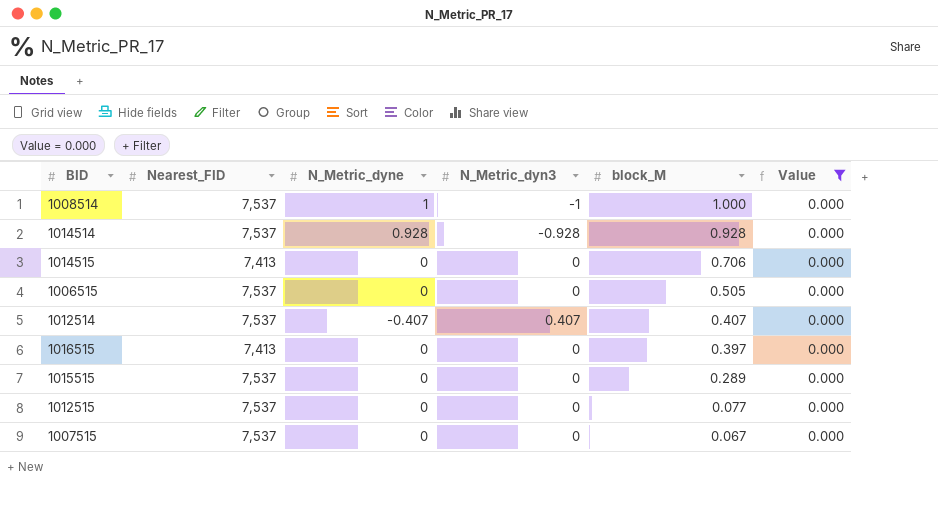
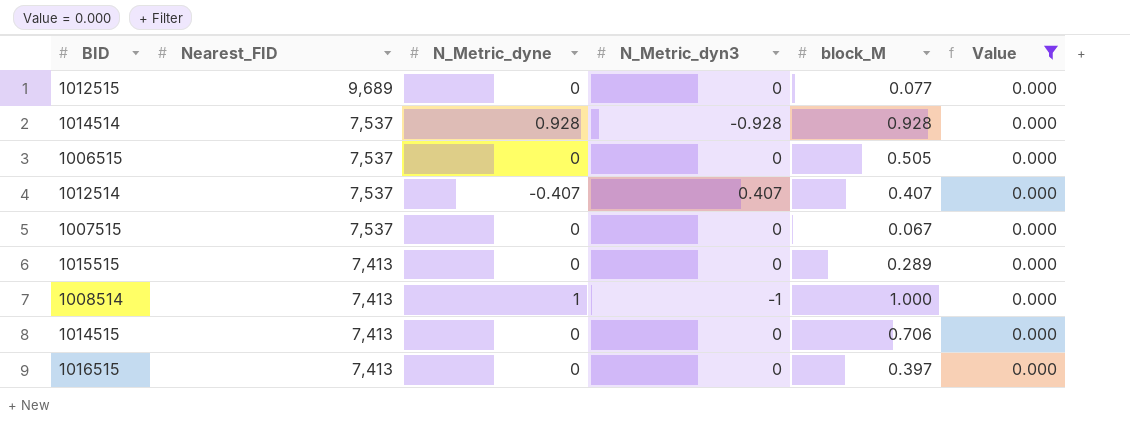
row order: block_M descending -> Nearest_FID descending
1012515 | Nearest_FID: 7,537 -> 9,689
1015515 | Nearest_FID: 7,537 -> 7,413
1008514 | Nearest_FID: 7,537 -> 7,413

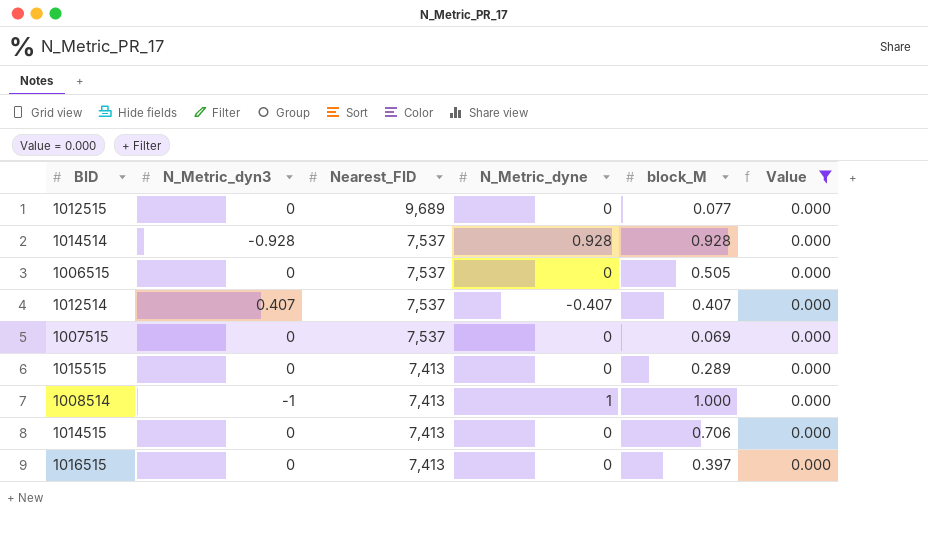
column N_Metric_dyn3 | position: 4 -> 2
1007515 | block_M: 0.067 -> 0.069

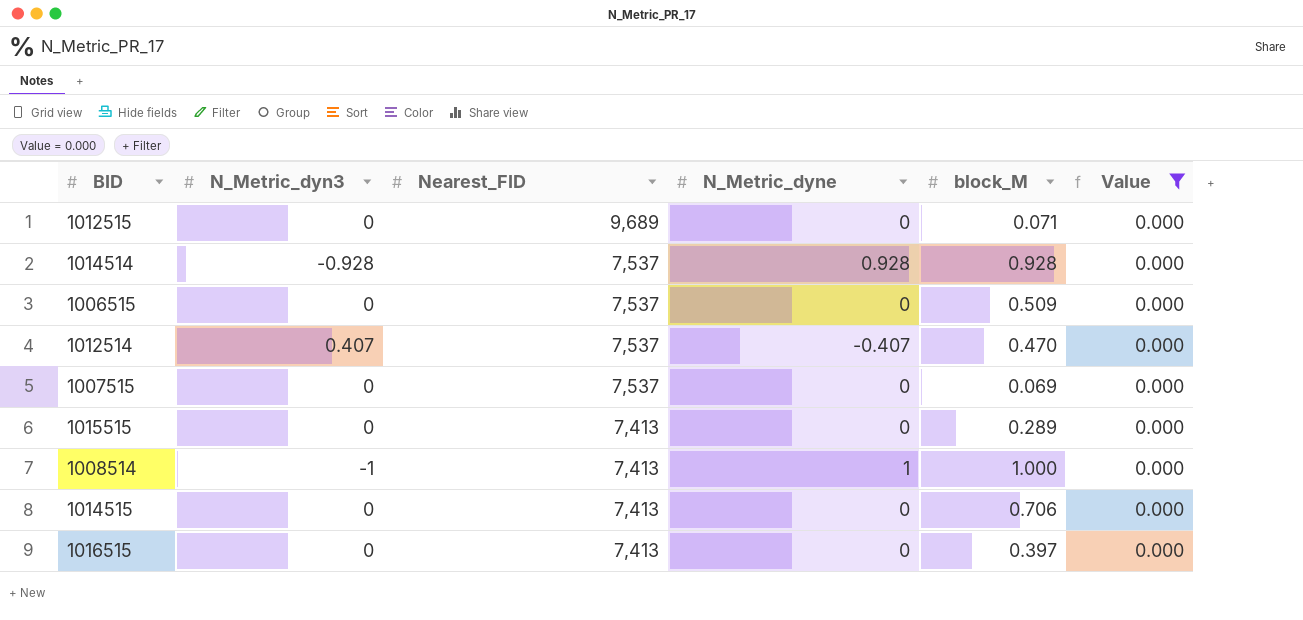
1012515 | block_M: 0.077 -> 0.071
1006515 | block_M: 0.505 -> 0.509
1012514 | block_M: 0.407 -> 0.470

